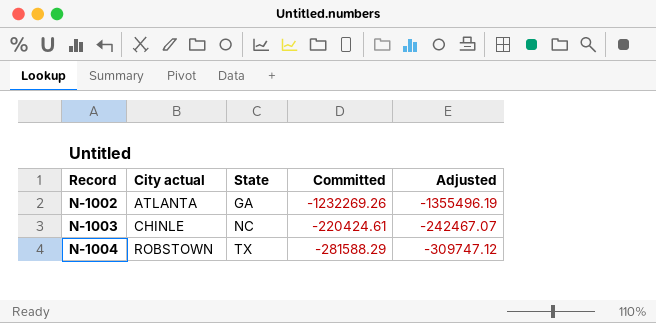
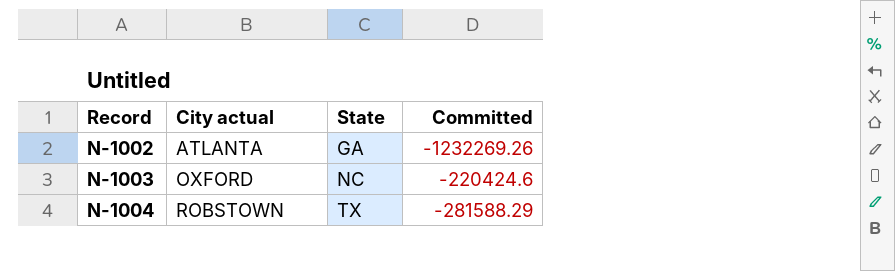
column Adjusted | formula: [Committed] * 1.1 -> none
N-1003 | City actual: CHINLE -> OXFORD
N-1003 | Committed: -220424.61 -> -220424.6

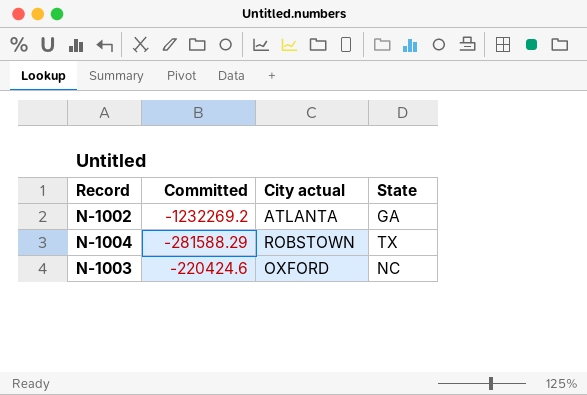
row order: Record ascending -> Committed ascending
column Committed | position: 4 -> 2
N-1002 | Committed: -1232269.26 -> -1232269.2

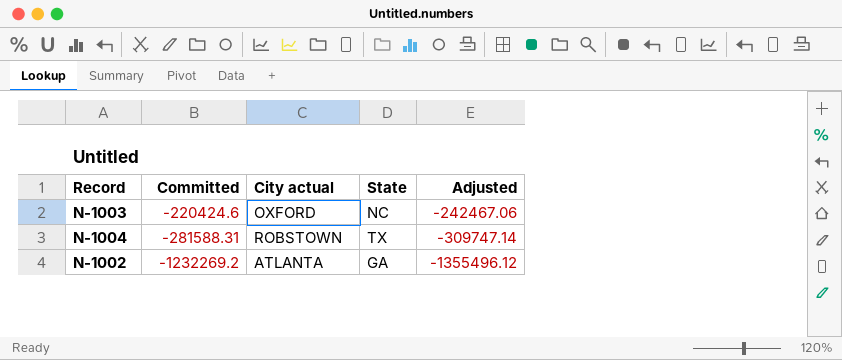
row order: Committed ascending -> Committed descending
column Adjusted | formula: none -> [Committed] * 1.1
N-1004 | Committed: -281588.29 -> -281588.31

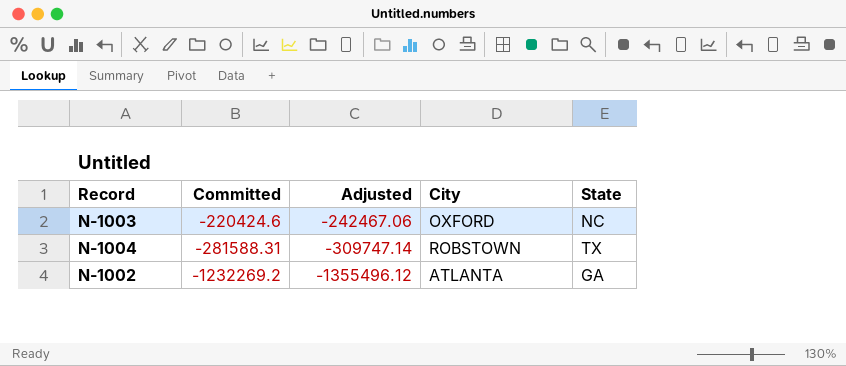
column Adjusted | position: 5 -> 3
column name: City actual -> City

